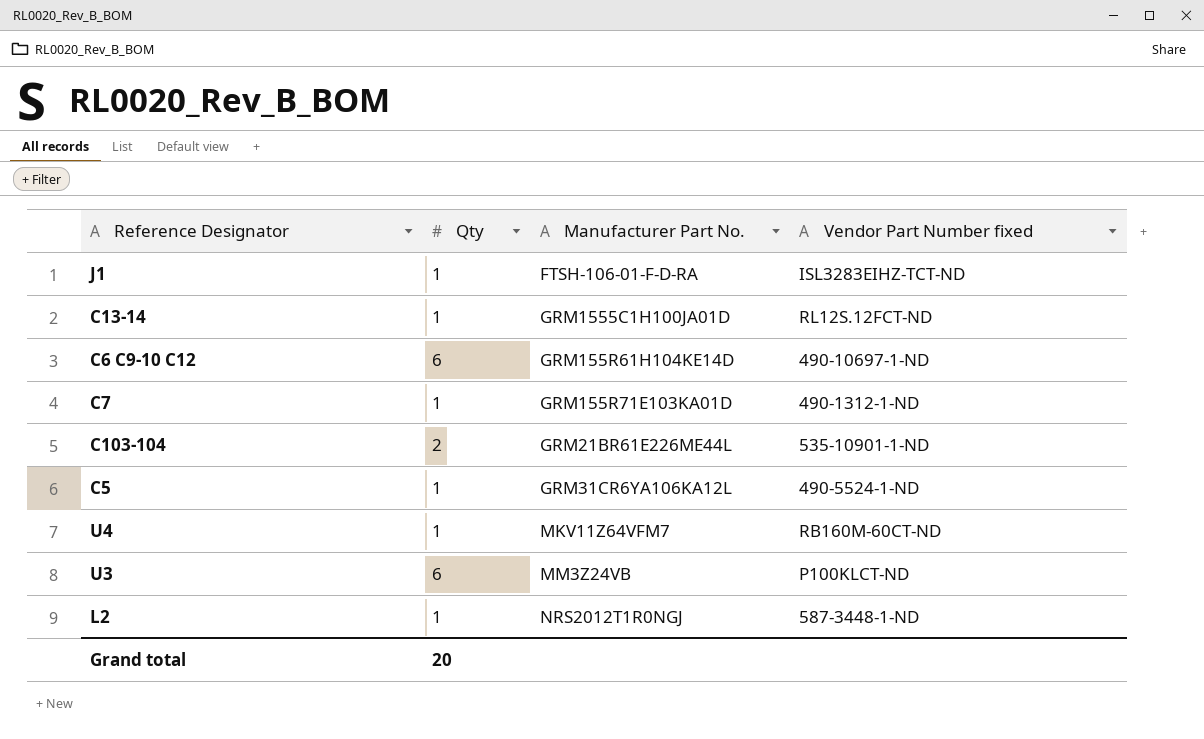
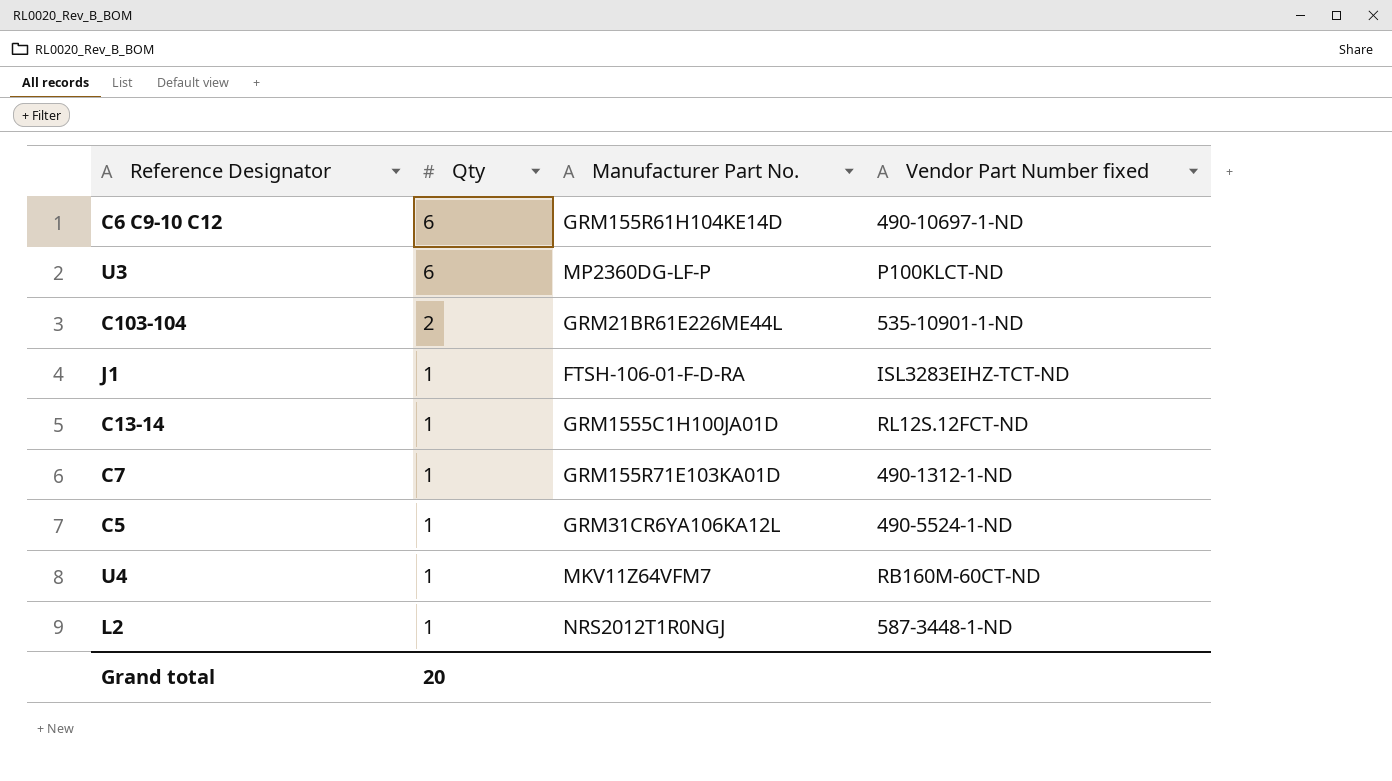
row order: none -> Qty descending
U3 | Manufacturer Part No.: MM3Z24VB -> MP2360DG-LF-P

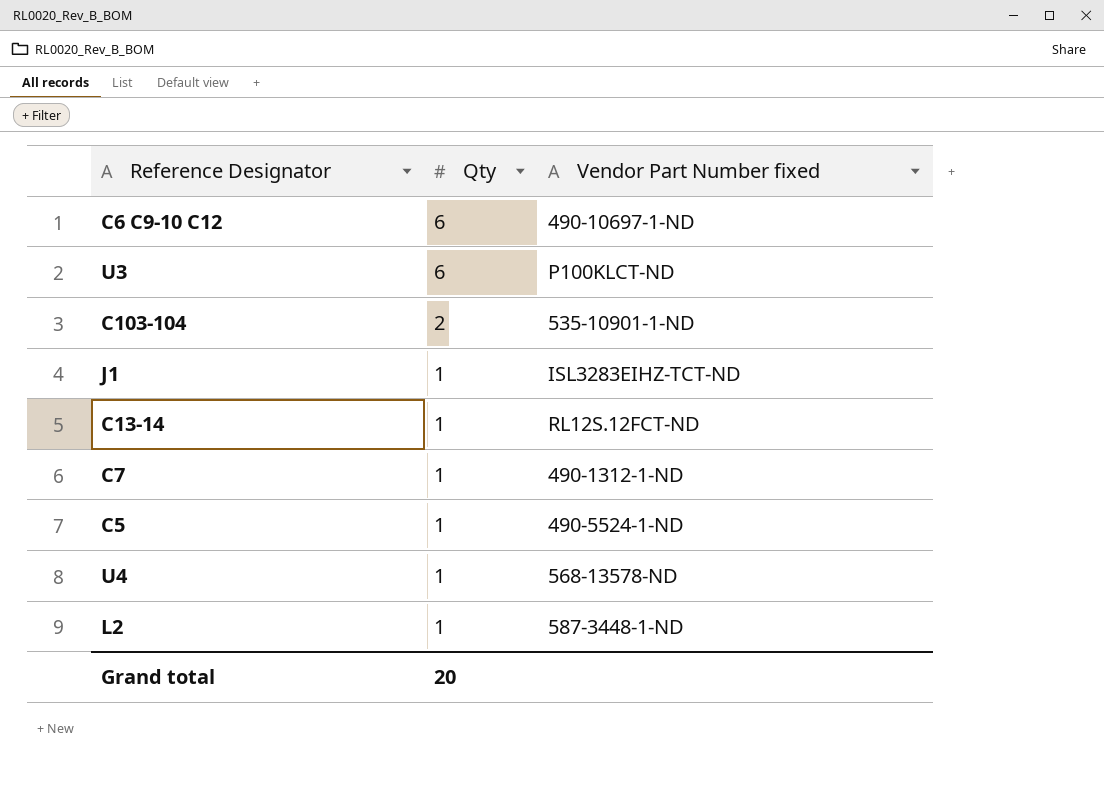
column Manufacturer Part No. | position: 3 -> none
U4 | Vendor Part Number fixed: RB160M-60CT-ND -> 568-13578-ND

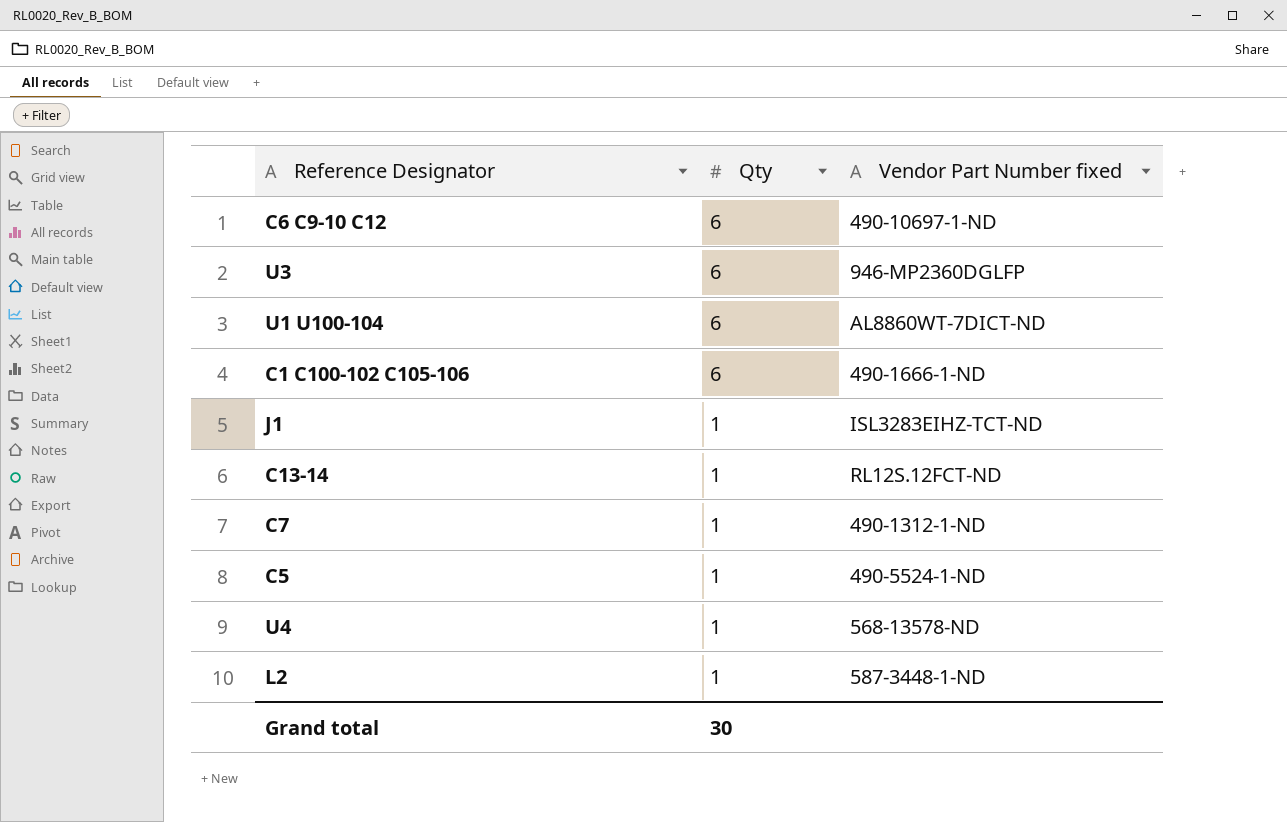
row C103-104: 2 | 535-10901-1-ND -> none
U3 | Vendor Part Number fixed: P100KLCT-ND -> 946-MP2360DGLFP
row U1 U100-104: none -> 6 | AL8860WT-7DICT-ND
row C1 C100-102 C105-106: none -> 6 | 490-1666-1-ND
Grand total | Qty: 20 -> 30

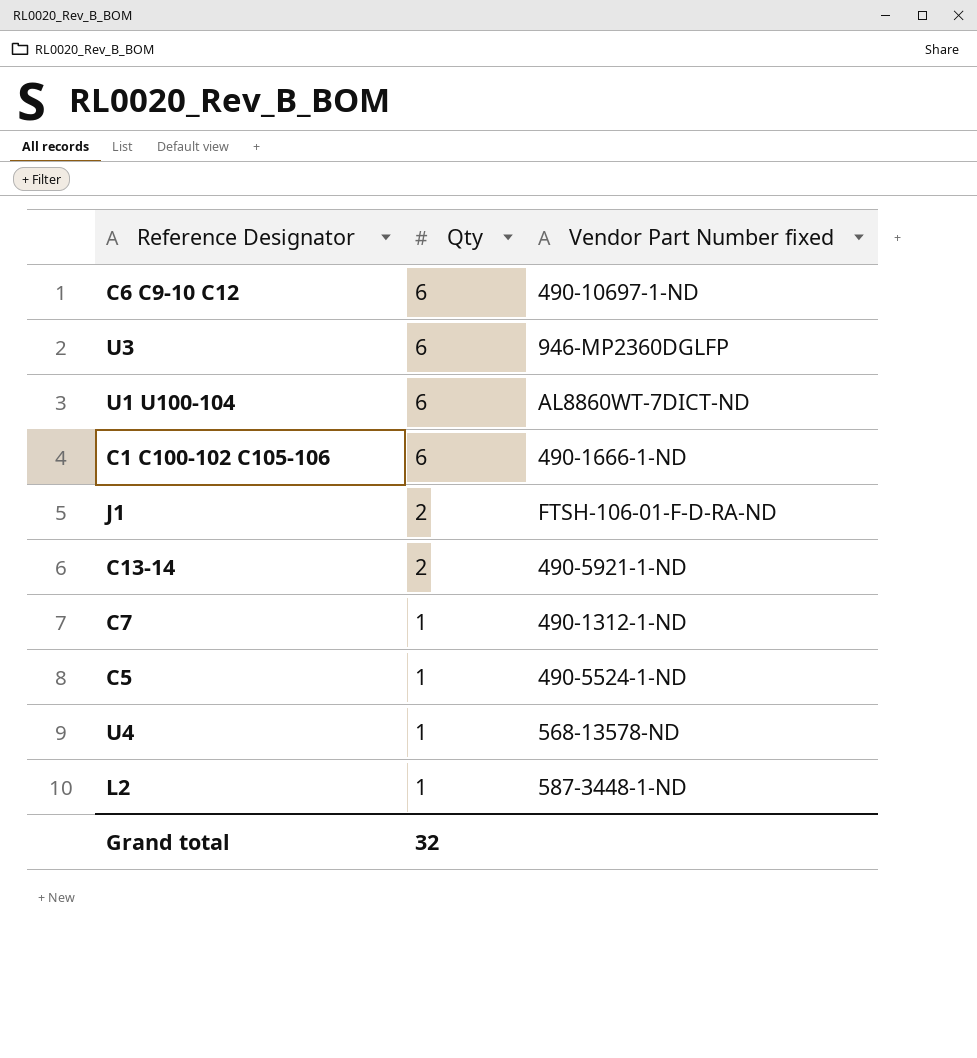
J1 | Qty: 1 -> 2
J1 | Vendor Part Number fixed: ISL3283EIHZ-TCT-ND -> FTSH-106-01-F-D-RA-ND
C13-14 | Qty: 1 -> 2
C13-14 | Vendor Part Number fixed: RL12S.12FCT-ND -> 490-5921-1-ND
Grand total | Qty: 30 -> 32

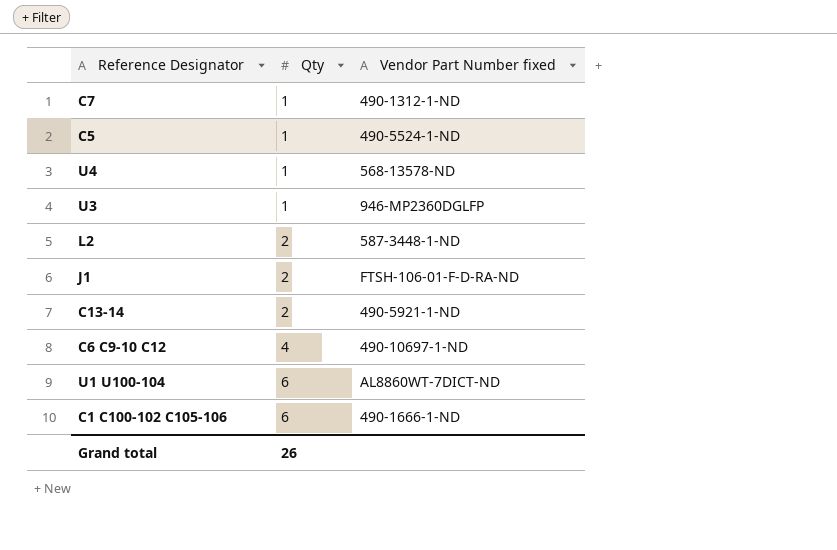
row order: Qty descending -> Qty ascending
U3 | Qty: 6 -> 1
L2 | Qty: 1 -> 2
C6 C9-10 C12 | Qty: 6 -> 4
Grand total | Qty: 32 -> 26

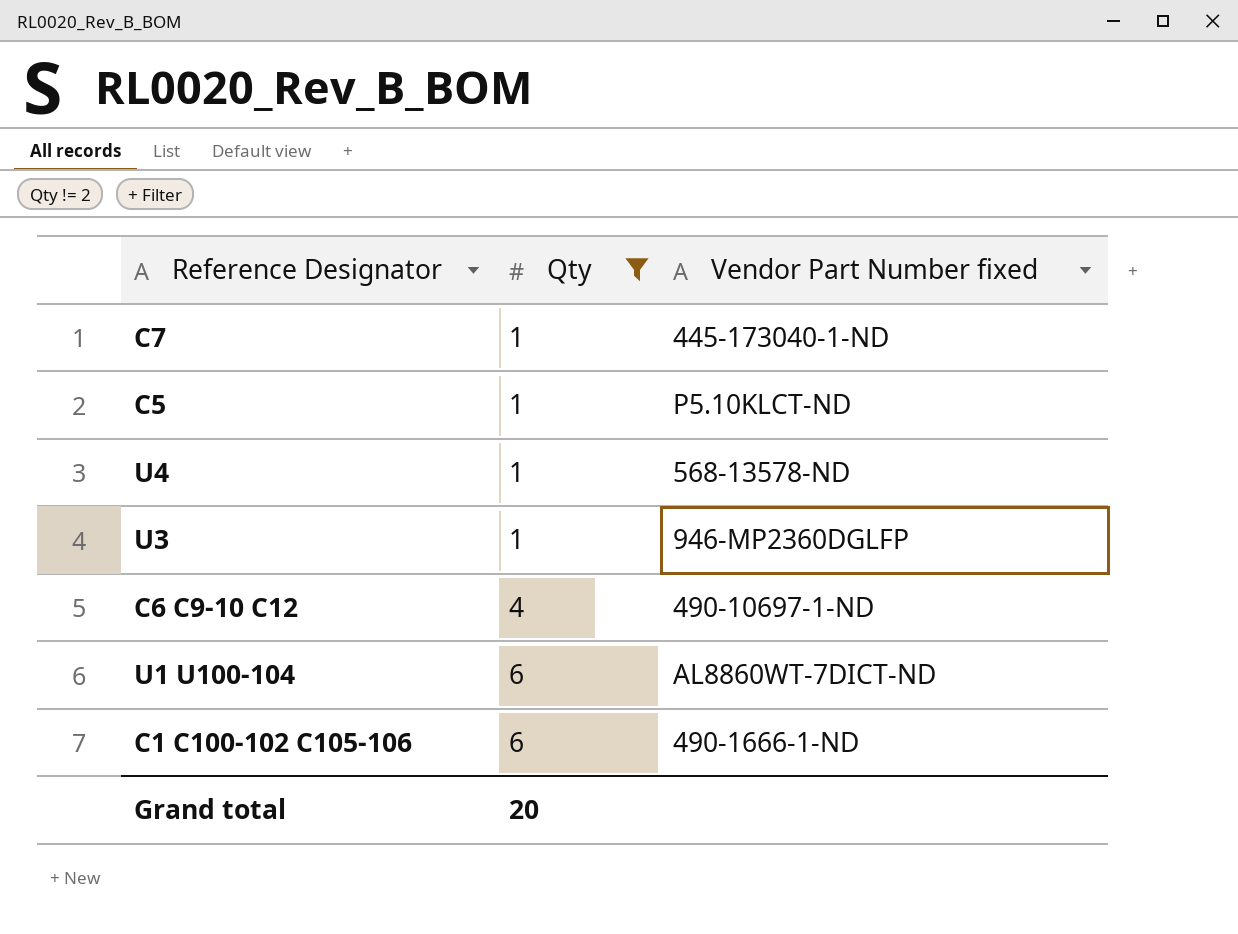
filter: none -> Qty != 2
C7 | Vendor Part Number fixed: 490-1312-1-ND -> 445-173040-1-ND
C5 | Vendor Part Number fixed: 490-5524-1-ND -> P5.10KLCT-ND
Grand total | Qty: 26 -> 20

